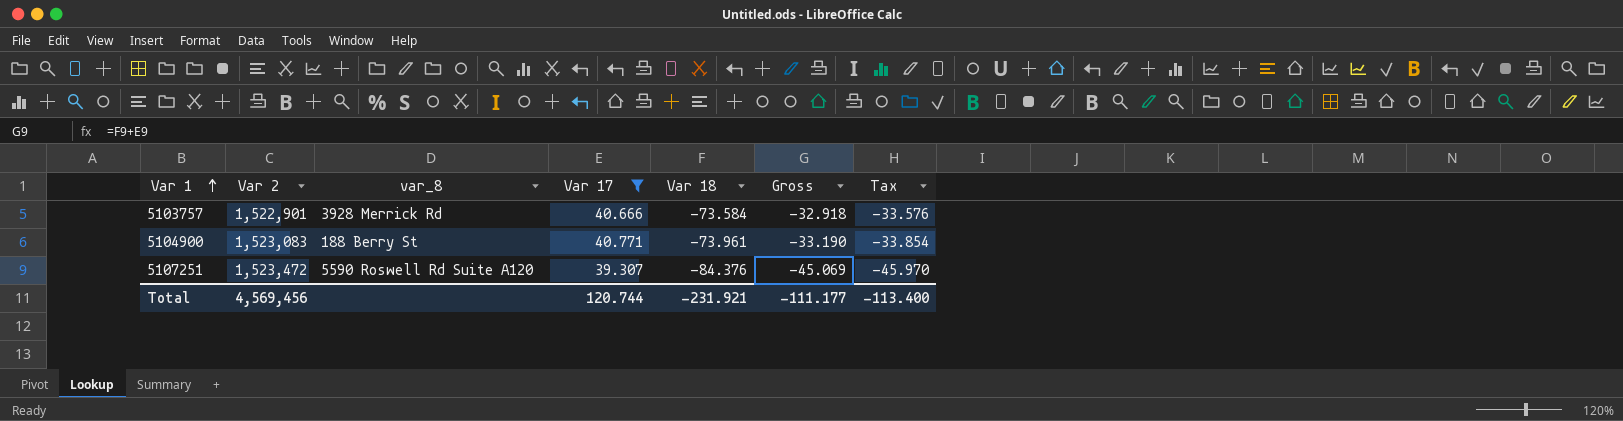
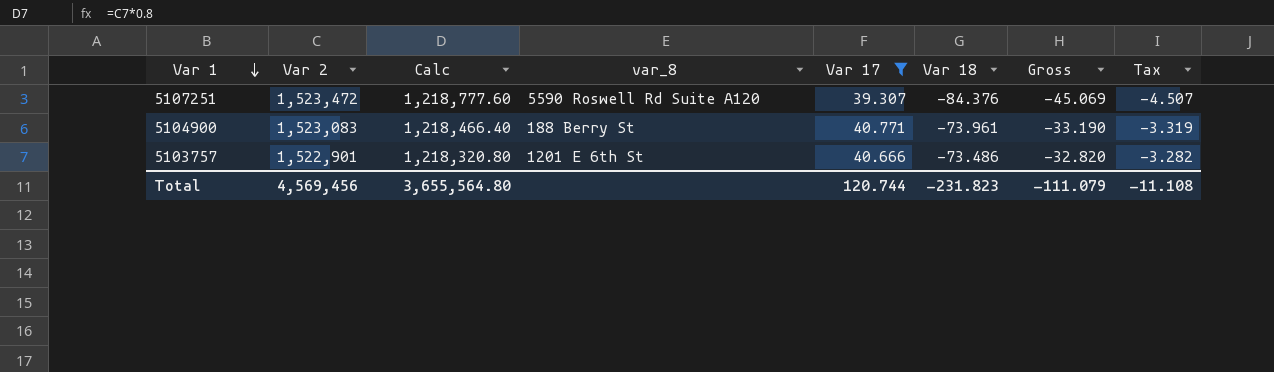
row order: Var 1 ascending -> Var 1 descending
column Calc | formula: none -> [Var 2] * 0.8
column Tax | formula: [Gross] * 1.02 -> [Gross] * 0.1
5103757 | var_8: 3928 Merrick Rd -> 1201 E 6th St
5103757 | Var 18: -73.584 -> -73.486
5103757 | Gross: -32.918 -> -32.820
Total | Var 18: -231.921 -> -231.823
Total | Gross: -111.177 -> -111.079
Total | Tax: -113.400 -> -11.108

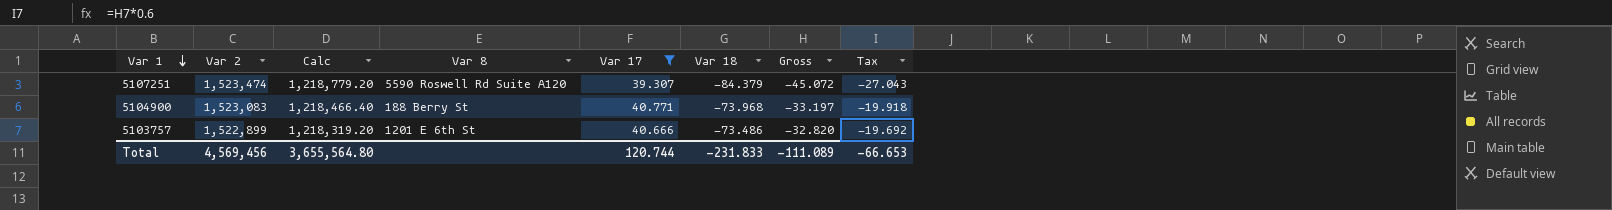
column name: var_8 -> Var 8
column Tax | formula: [Gross] * 0.1 -> [Gross] * 0.6
5107251 | Var 2: 1,523,472 -> 1,523,474
5107251 | Calc: 1,218,777.60 -> 1,218,779.20
5107251 | Var 18: -84.376 -> -84.379
5107251 | Gross: -45.069 -> -45.072
5104900 | Var 18: -73.961 -> -73.968
5104900 | Gross: -33.190 -> -33.197
5103757 | Var 2: 1,522,901 -> 1,522,899
5103757 | Calc: 1,218,320.80 -> 1,218,319.20
Total | Var 18: -231.823 -> -231.833
Total | Gross: -111.079 -> -111.089
Total | Tax: -11.108 -> -66.653

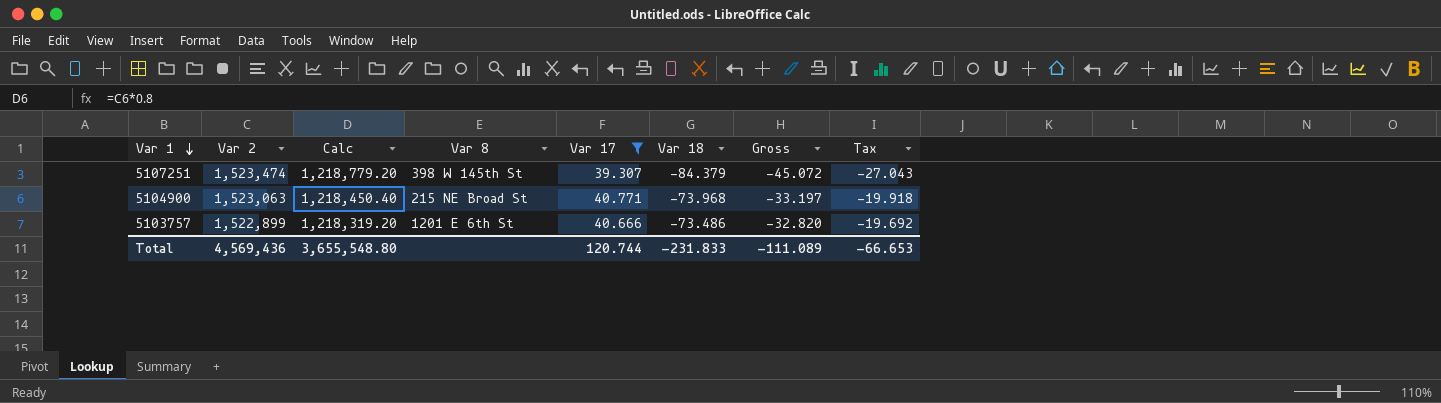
5107251 | Var 8: 5590 Roswell Rd Suite A120 -> 398 W 145th St
5104900 | Var 2: 1,523,083 -> 1,523,063
5104900 | Calc: 1,218,466.40 -> 1,218,450.40
5104900 | Var 8: 188 Berry St -> 215 NE Broad St
Total | Var 2: 4,569,456 -> 4,569,436
Total | Calc: 3,655,564.80 -> 3,655,548.80

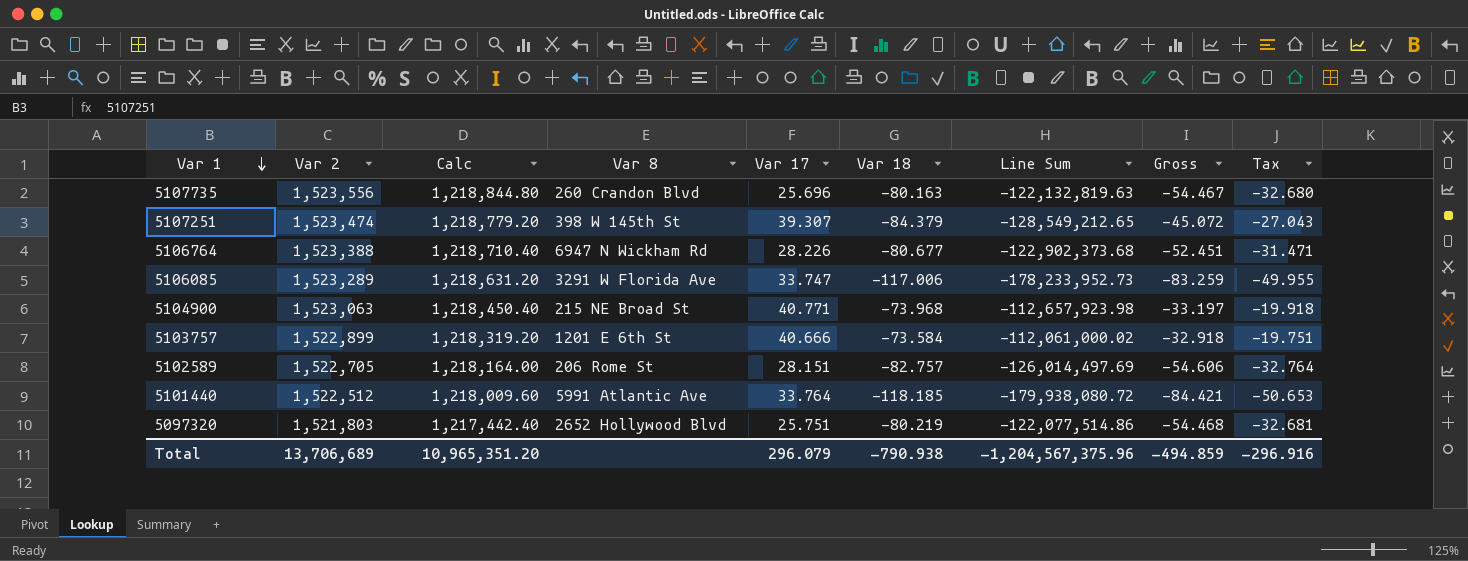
filter: Var 17 >= 39.307 -> none
column Line Sum | formula: none -> [Var 2] * [Var 18]
5103757 | Var 18: -73.486 -> -73.584
5103757 | Gross: -32.820 -> -32.918
5103757 | Tax: -19.692 -> -19.751
Total | Var 2: 4,569,436 -> 13,706,689
Total | Calc: 3,655,548.80 -> 10,965,351.20
Total | Var 17: 120.744 -> 296.079
Total | Var 18: -231.833 -> -790.938
Total | Gross: -111.089 -> -494.859
Total | Tax: -66.653 -> -296.916

